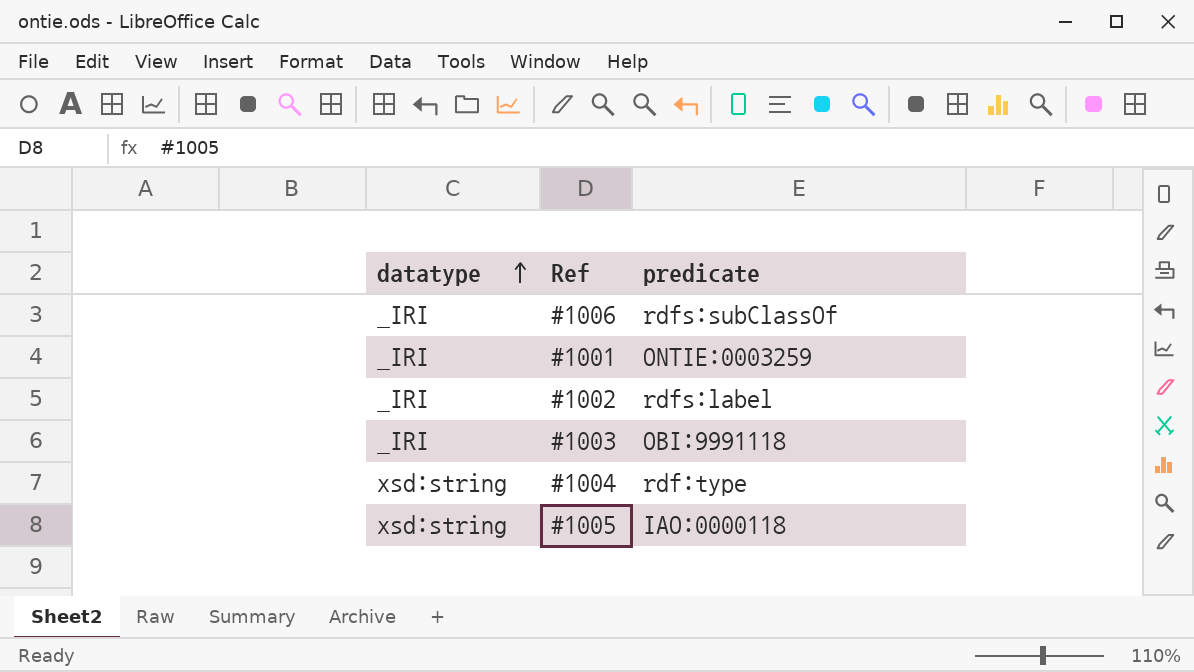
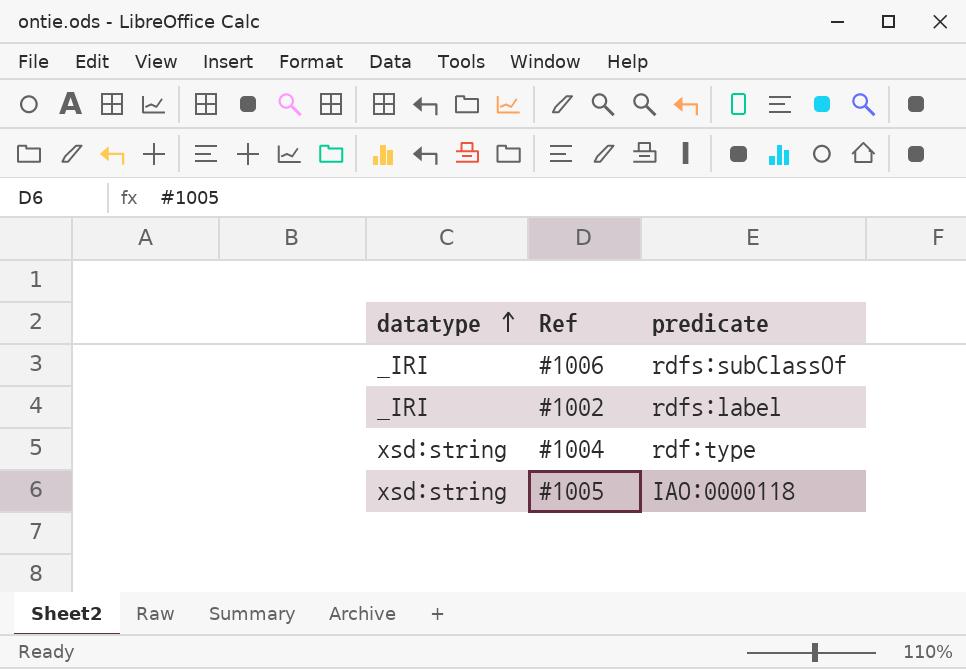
row #1001: _IRI | ONTIE:0003259 -> none
row #1003: _IRI | OBI:9991118 -> none

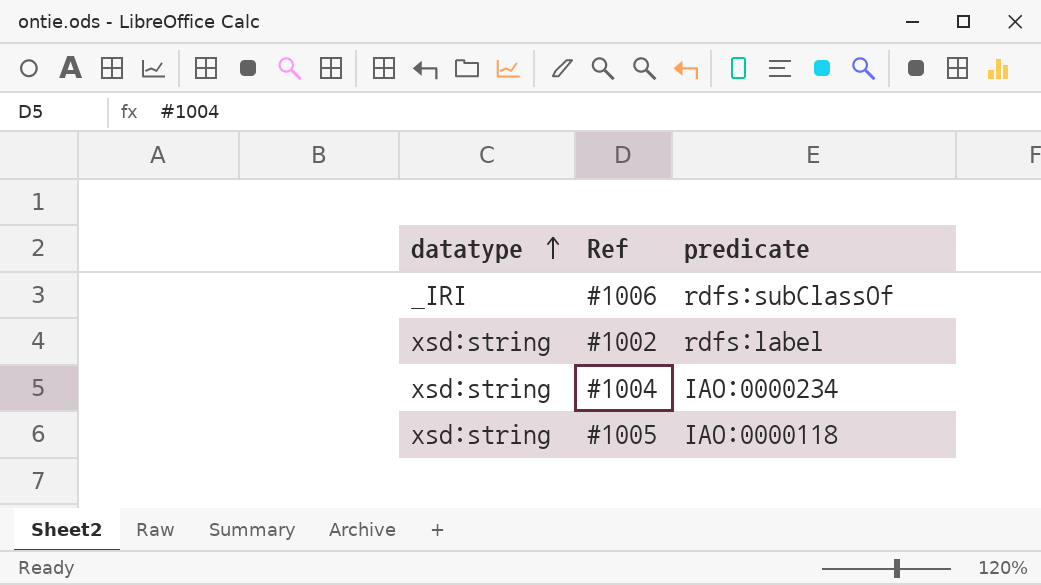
#1002 | datatype: _IRI -> xsd:string
#1004 | predicate: rdf:type -> IAO:0000234

